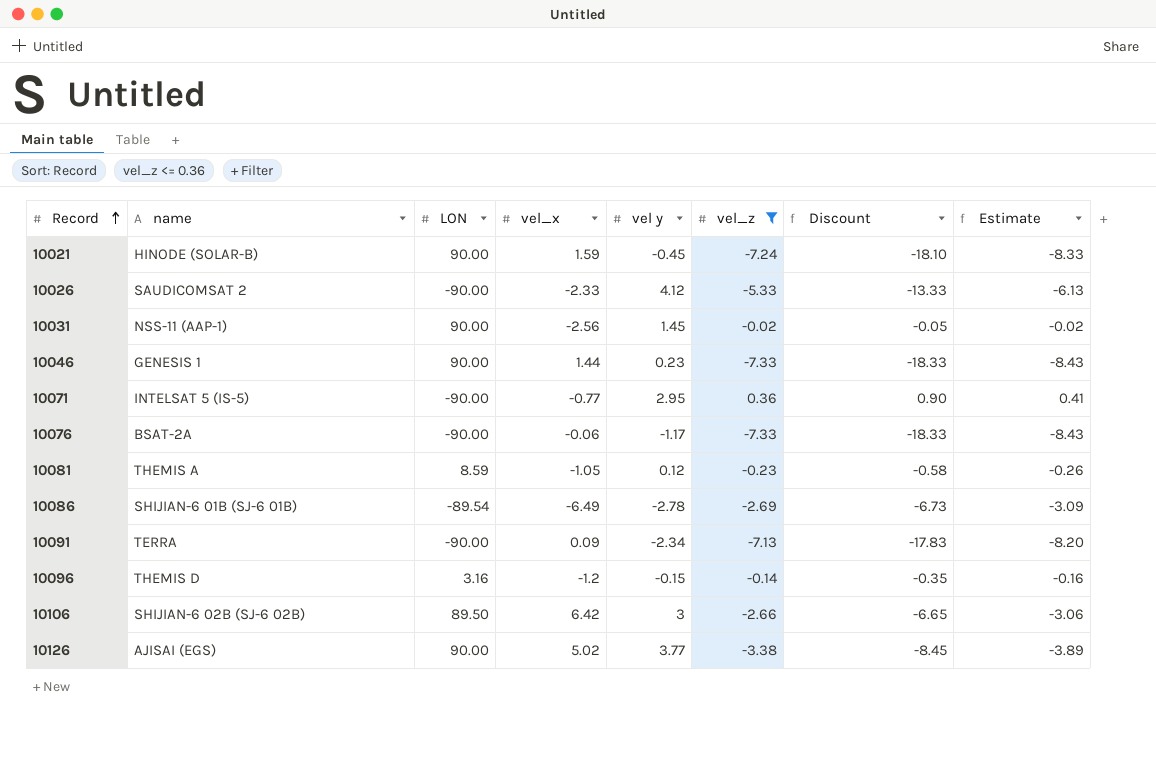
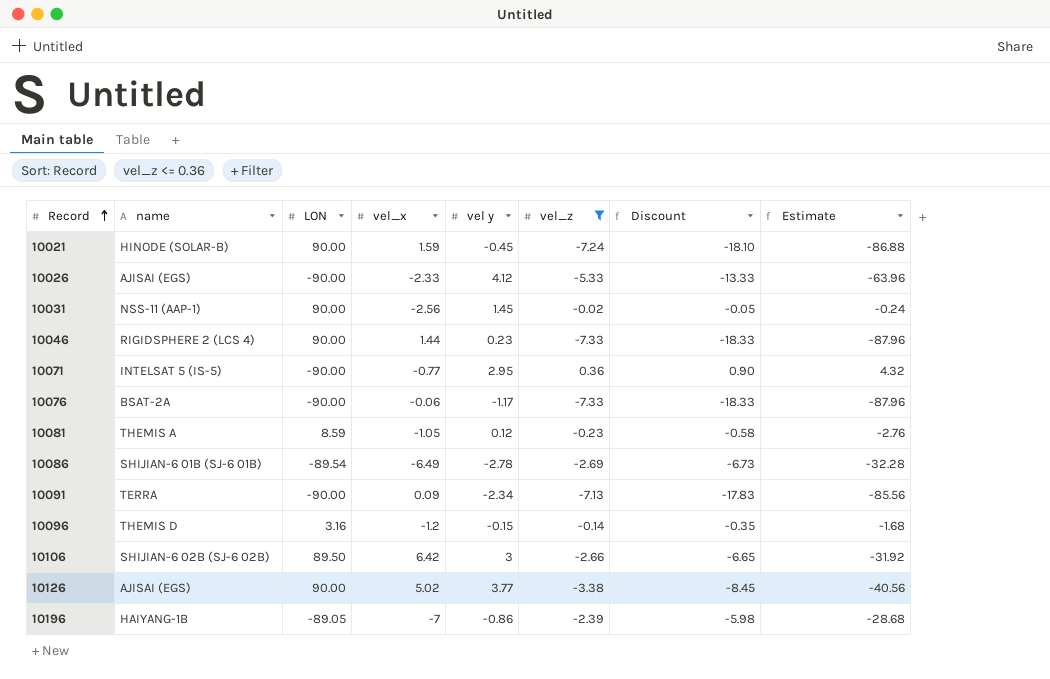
column Estimate | formula: [vel_z] * 1.15 -> [vel_z] * 12
10026 | name: SAUDICOMSAT 2 -> AJISAI (EGS)
10046 | name: GENESIS 1 -> RIGIDSPHERE 2 (LCS 4)
row 10196: none -> HAIYANG-1B | -89.05 | -7 | -0.86 | -2.39 | -5.98 | -28.68

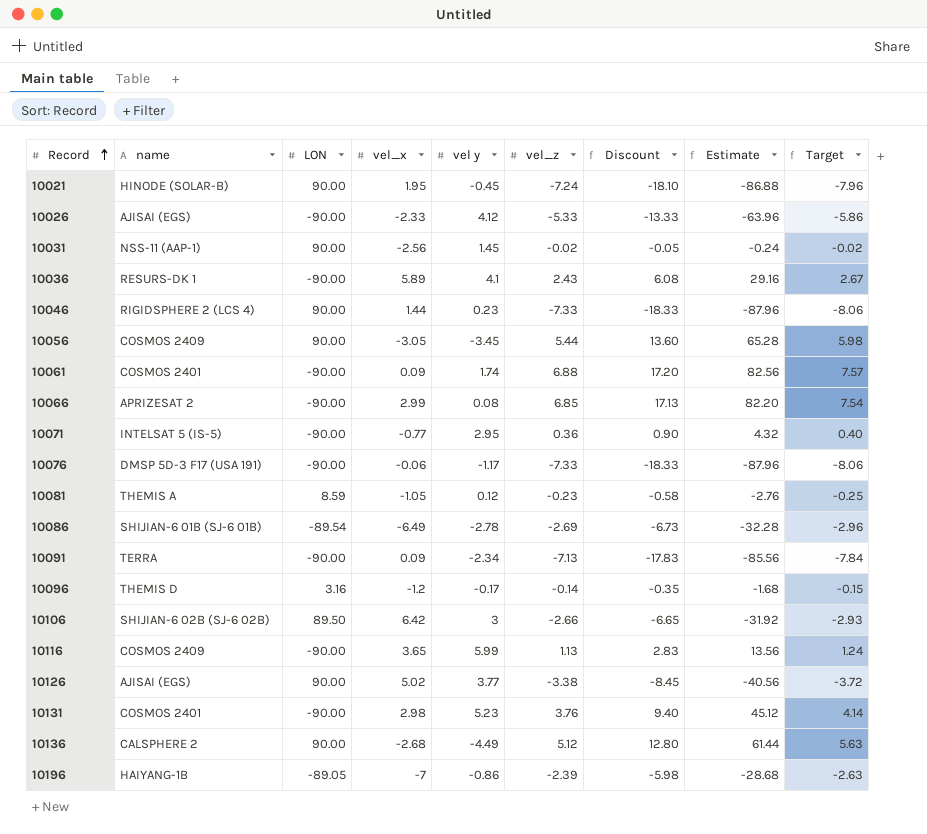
filter: vel_z <= 0.36 -> none
column Target | formula: none -> [vel_z] * 1.1
10021 | vel_x: 1.59 -> 1.95
10076 | name: BSAT-2A -> DMSP 5D-3 F17 (USA 191)
10096 | vel y: -0.15 -> -0.17

